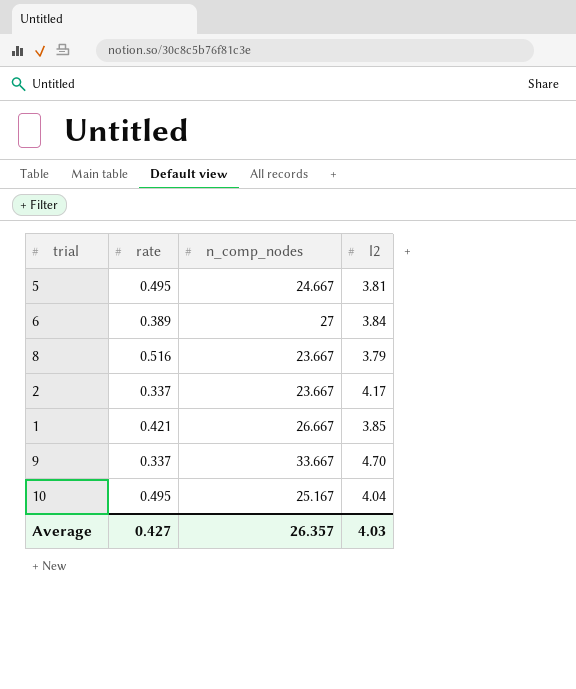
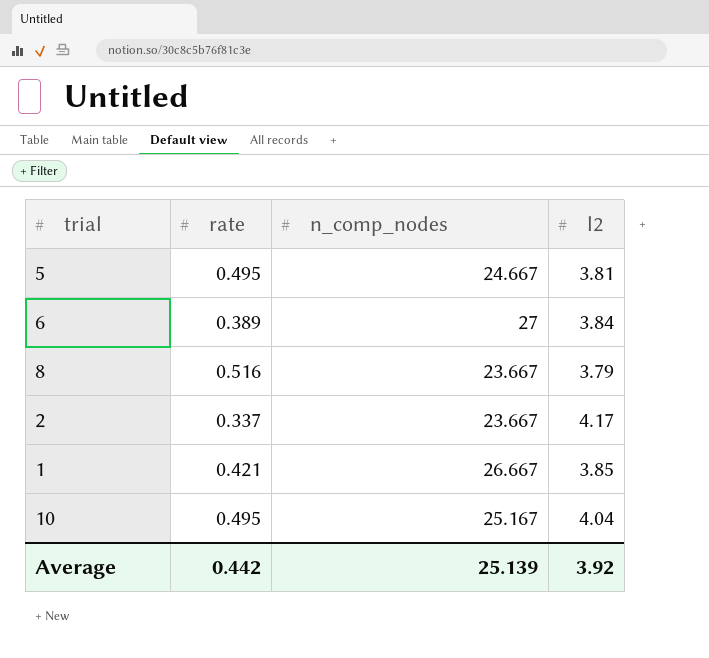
row 9: 0.337 | 33.667 | 4.70 -> none
Average | rate: 0.427 -> 0.442
Average | n_comp_nodes: 26.357 -> 25.139
Average | l2: 4.03 -> 3.92

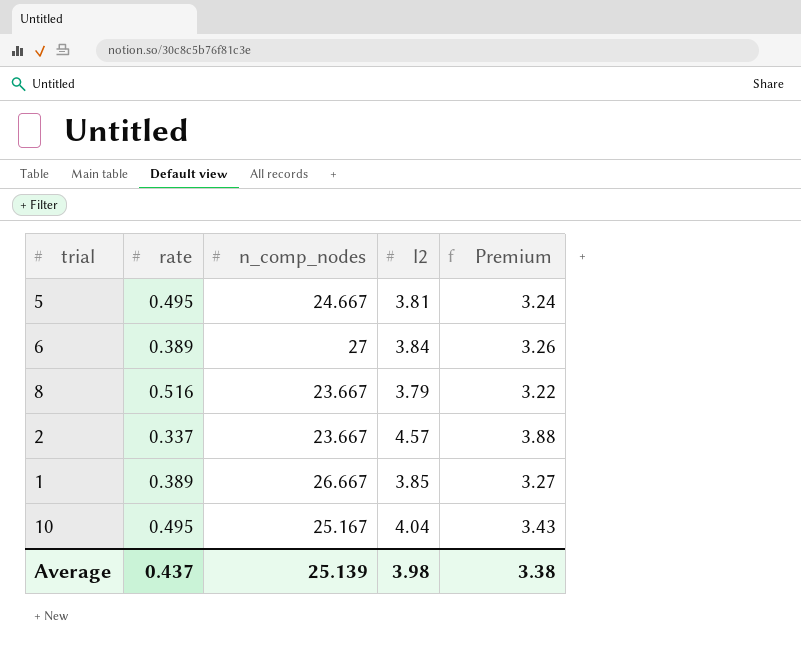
column Premium | formula: none -> [l2] * 0.85
2 | l2: 4.17 -> 4.57
1 | rate: 0.421 -> 0.389
Average | rate: 0.442 -> 0.437
Average | l2: 3.92 -> 3.98

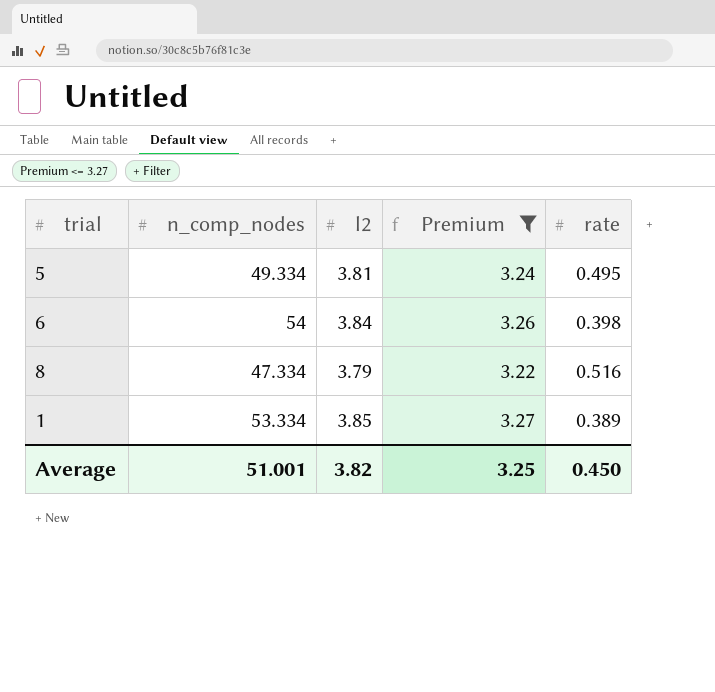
filter: none -> Premium <= 3.27
column rate | position: 2 -> 5
5 | n_comp_nodes: 24.667 -> 49.334
6 | n_comp_nodes: 27 -> 54
6 | rate: 0.389 -> 0.398
8 | n_comp_nodes: 23.667 -> 47.334
1 | n_comp_nodes: 26.667 -> 53.334
Average | n_comp_nodes: 25.139 -> 51.001
Average | l2: 3.98 -> 3.82
Average | Premium: 3.38 -> 3.25
Average | rate: 0.437 -> 0.450

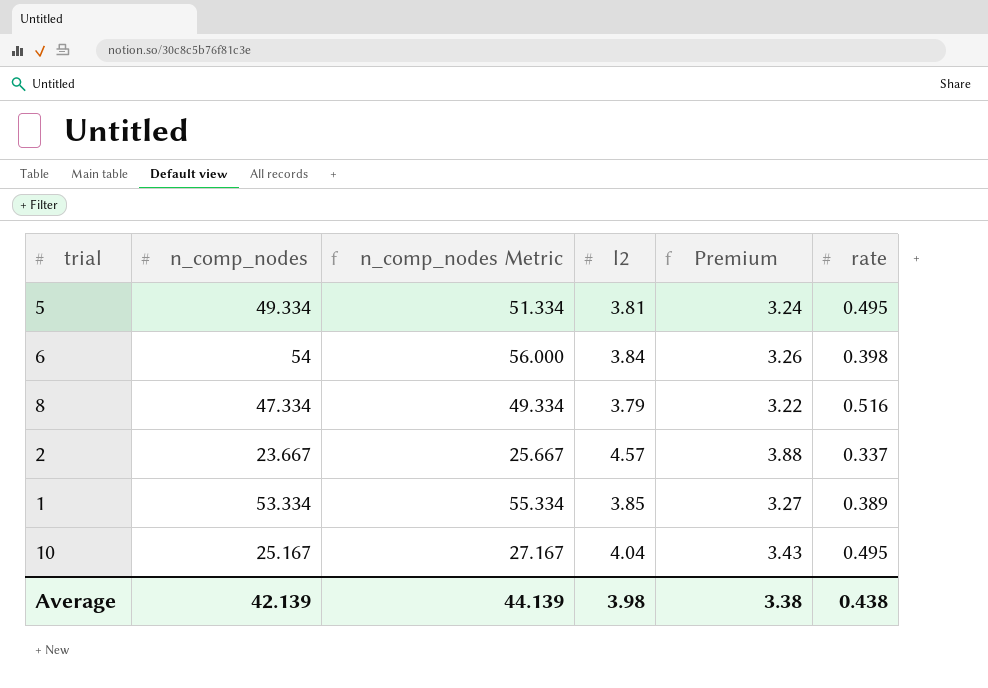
filter: Premium <= 3.27 -> none
column n_comp_nodes Metric | formula: none -> [n_comp_nodes] + 2
Average | n_comp_nodes: 51.001 -> 42.139
Average | l2: 3.82 -> 3.98
Average | Premium: 3.25 -> 3.38
Average | rate: 0.450 -> 0.438

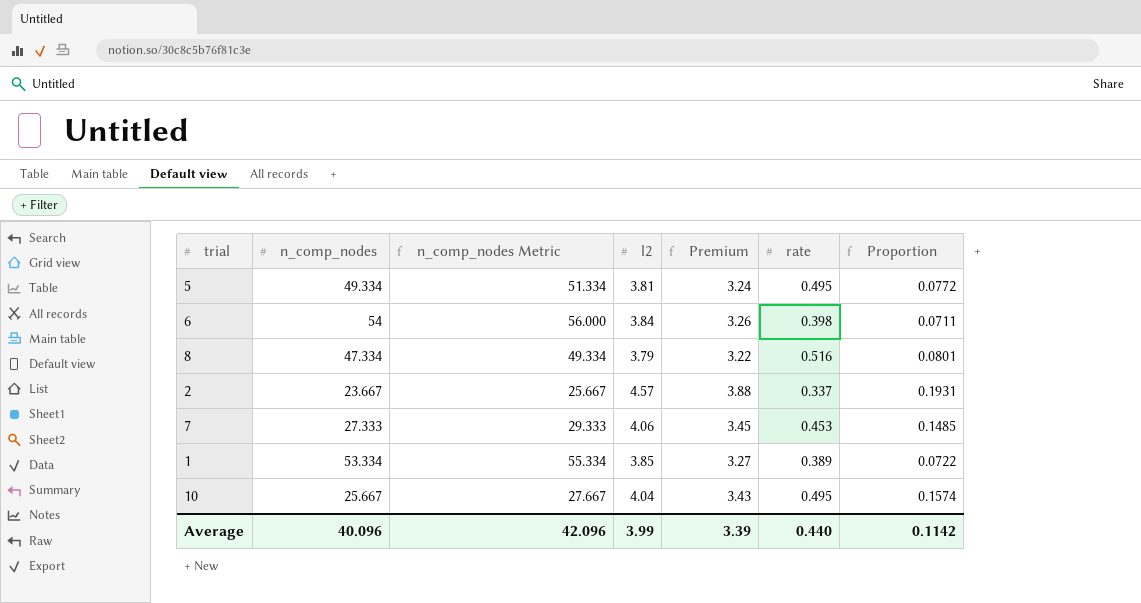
column Proportion | formula: none -> [l2] / [n_comp_nodes]
row 7: none -> 27.333 | 29.333 | 4.06 | 3.45 | 0.453 | 0.1485
10 | n_comp_nodes: 25.167 -> 25.667
10 | n_comp_nodes Metric: 27.167 -> 27.667
Average | n_comp_nodes: 42.139 -> 40.096
Average | n_comp_nodes Metric: 44.139 -> 42.096
Average | l2: 3.98 -> 3.99
Average | Premium: 3.38 -> 3.39
Average | rate: 0.438 -> 0.440

